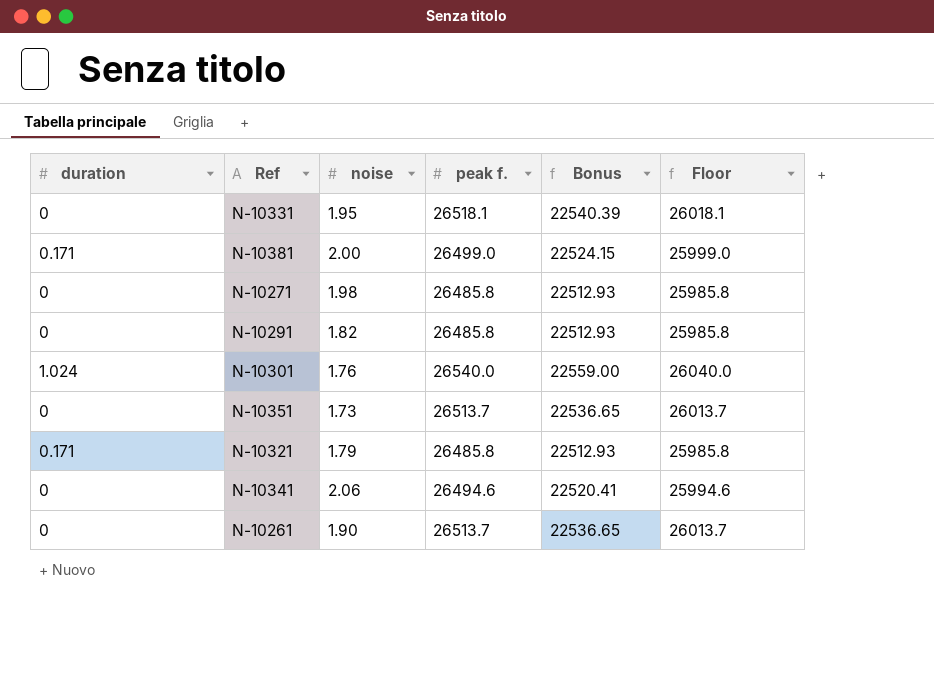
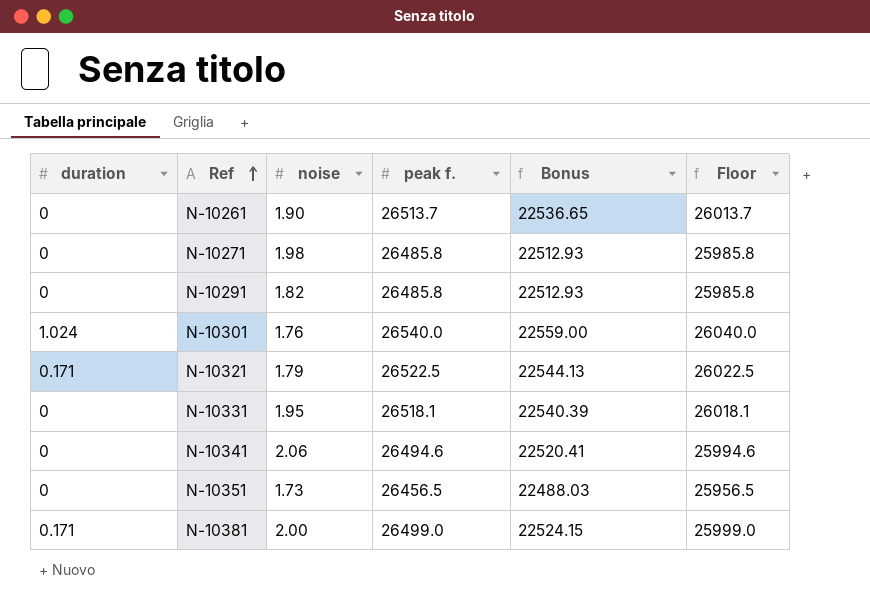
row order: none -> Ref ascending
N-10321 | peak f.: 26485.8 -> 26522.5
N-10321 | Bonus: 22512.93 -> 22544.13
N-10321 | Floor: 25985.8 -> 26022.5
N-10351 | peak f.: 26513.7 -> 26456.5
N-10351 | Bonus: 22536.65 -> 22488.03
N-10351 | Floor: 26013.7 -> 25956.5

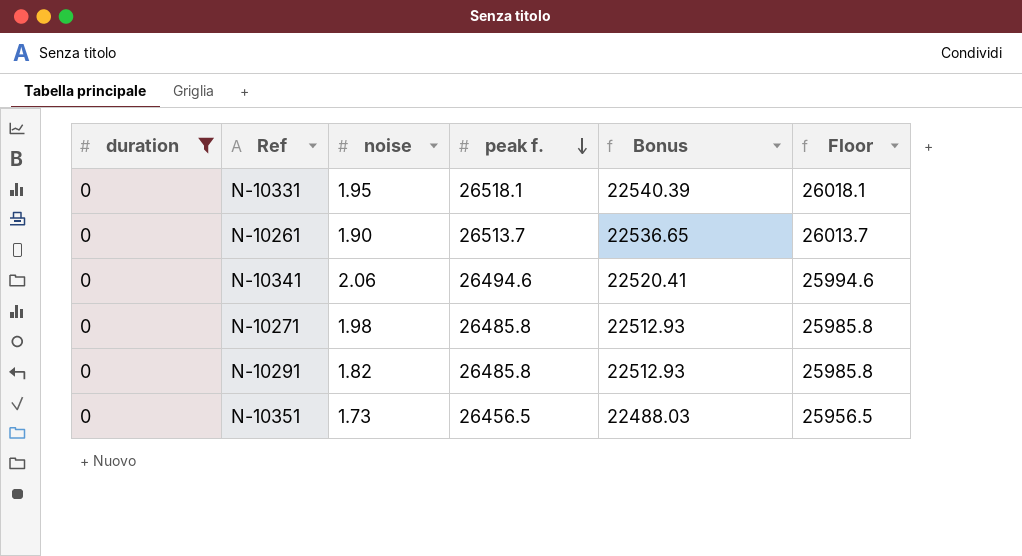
filter: none -> duration = 0
row order: Ref ascending -> peak f. descending

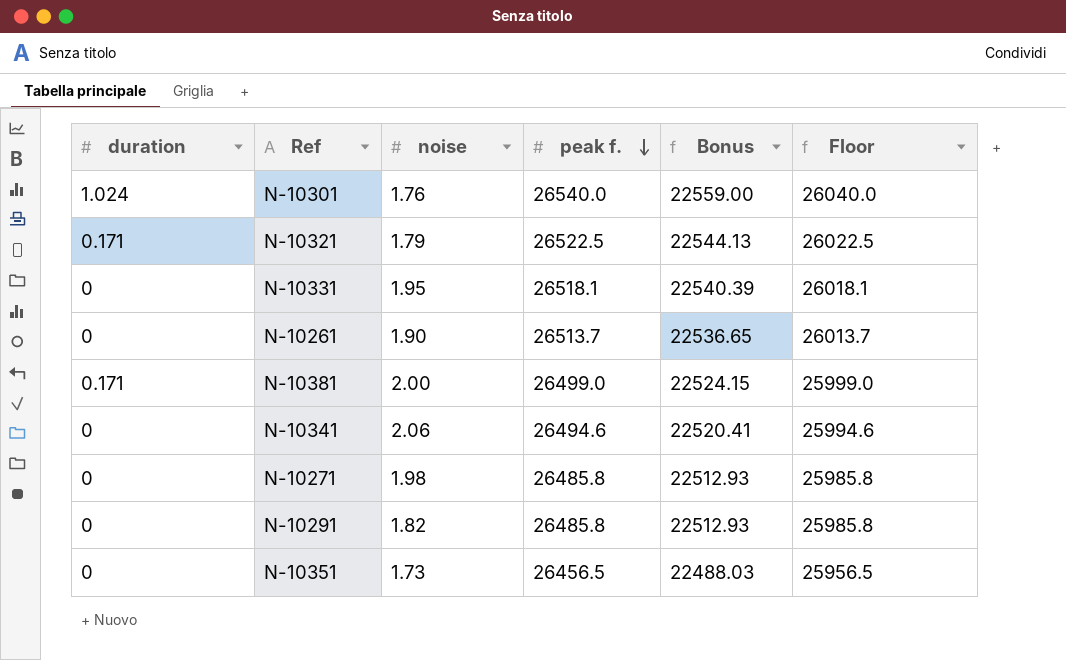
filter: duration = 0 -> none

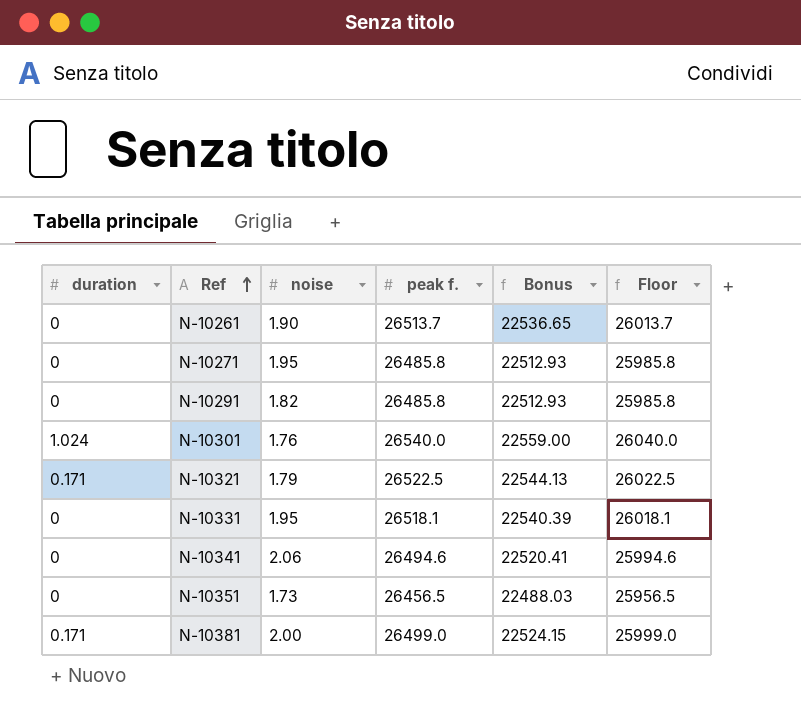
row order: peak f. descending -> Ref ascending
N-10271 | noise: 1.98 -> 1.95

